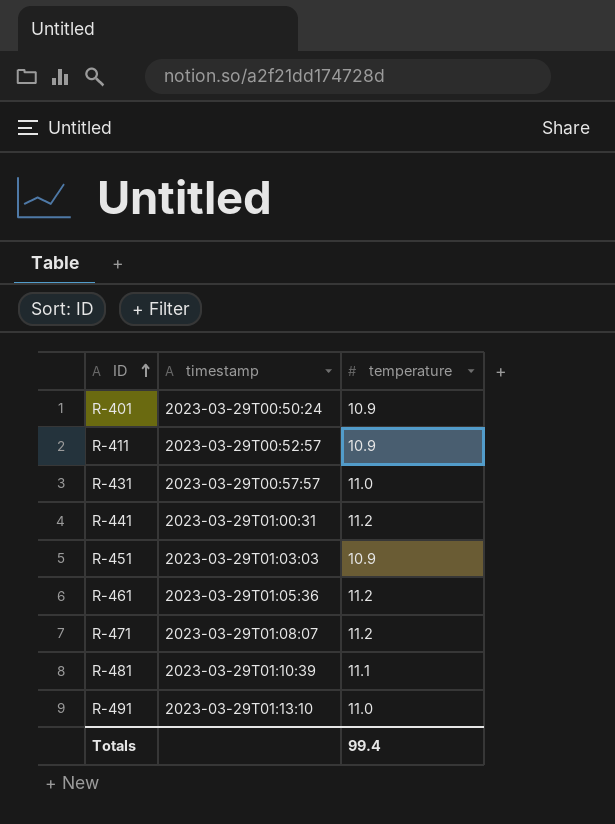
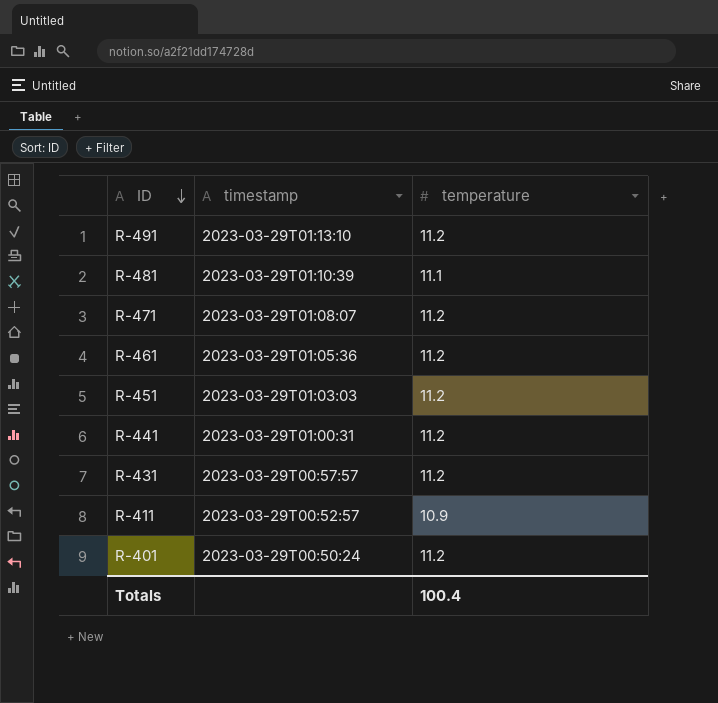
row order: ID ascending -> ID descending
R-491 | temperature: 11.0 -> 11.2
R-451 | temperature: 10.9 -> 11.2
R-431 | temperature: 11.0 -> 11.2
R-401 | temperature: 10.9 -> 11.2
Totals | temperature: 99.4 -> 100.4

